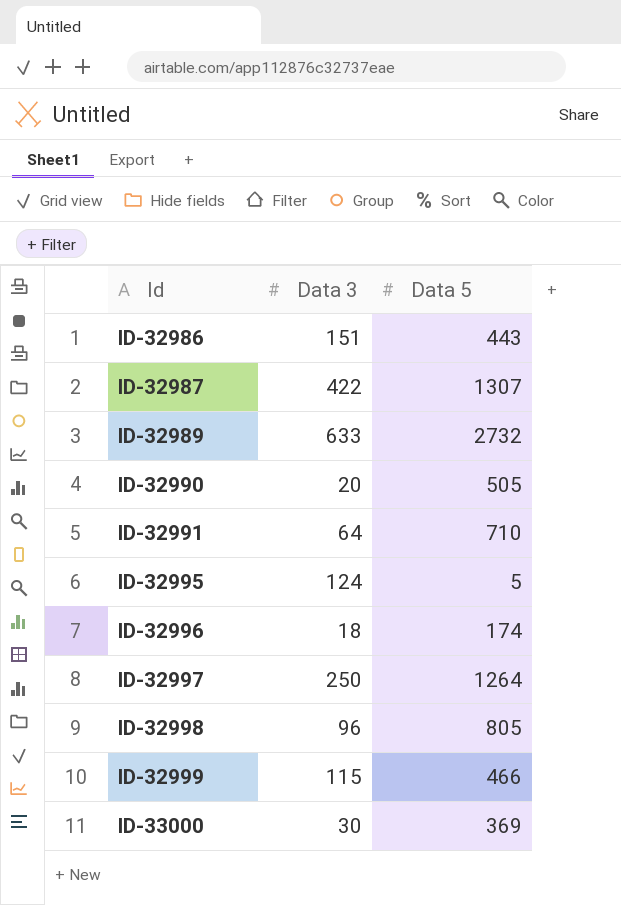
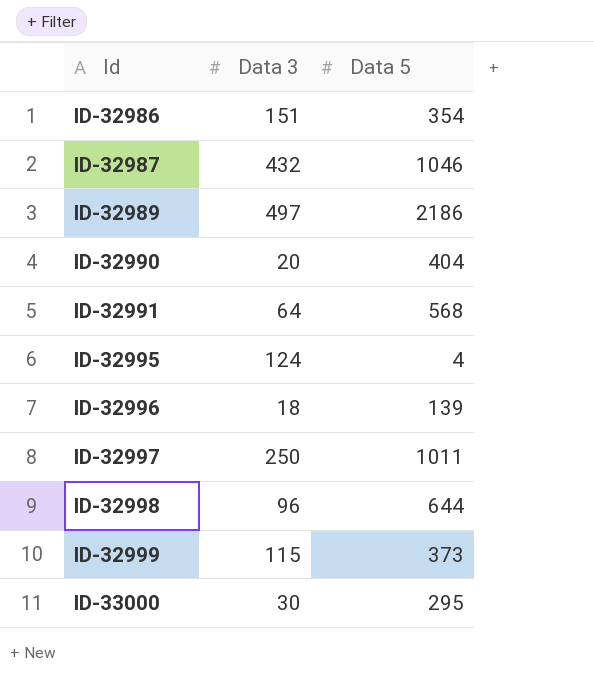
ID-32986 | Data 5: 443 -> 354
ID-32987 | Data 3: 422 -> 432
ID-32987 | Data 5: 1307 -> 1046
ID-32989 | Data 3: 633 -> 497
ID-32989 | Data 5: 2732 -> 2186
ID-32990 | Data 5: 505 -> 404
ID-32991 | Data 5: 710 -> 568
ID-32995 | Data 5: 5 -> 4
ID-32996 | Data 5: 174 -> 139
ID-32997 | Data 5: 1264 -> 1011
ID-32998 | Data 5: 805 -> 644
ID-32999 | Data 5: 466 -> 373
ID-33000 | Data 5: 369 -> 295

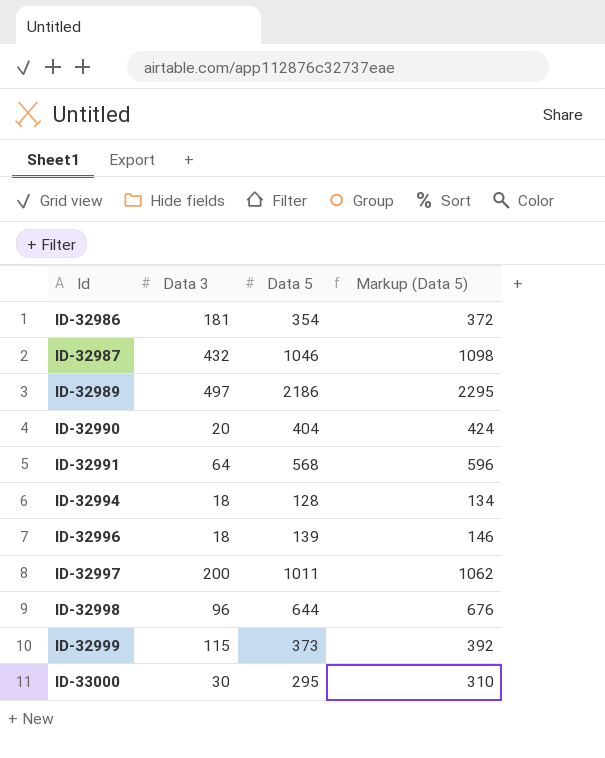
column Markup (Data 5) | formula: none -> [Data 5] * 1.05
row ID-32995: 124 | 4 -> none
ID-32986 | Data 3: 151 -> 181
row ID-32994: none -> 18 | 128 | 134
ID-32997 | Data 3: 250 -> 200

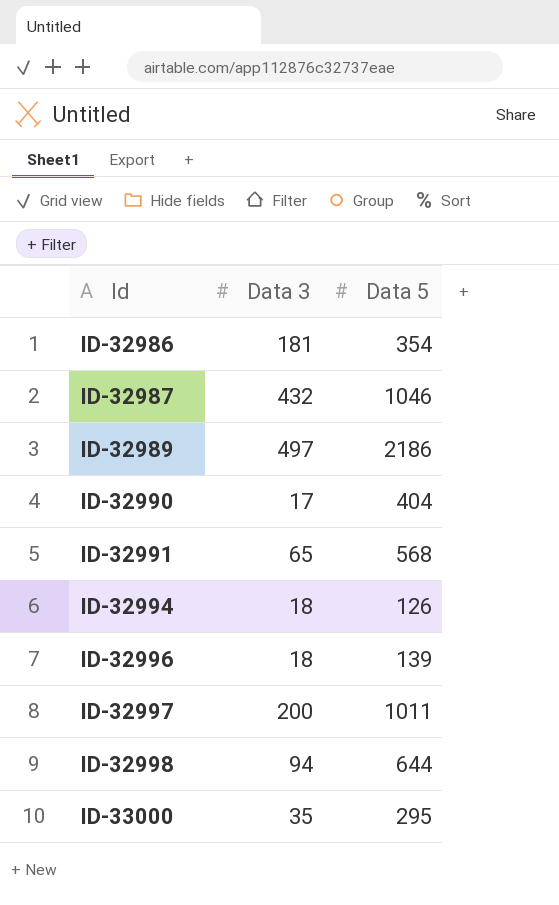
column Markup (Data 5) | formula: [Data 5] * 1.05 -> none
row ID-32999: 115 | 373 | 392 -> none
ID-32990 | Data 3: 20 -> 17
ID-32991 | Data 3: 64 -> 65
ID-32994 | Data 5: 128 -> 126
ID-32998 | Data 3: 96 -> 94
ID-33000 | Data 3: 30 -> 35

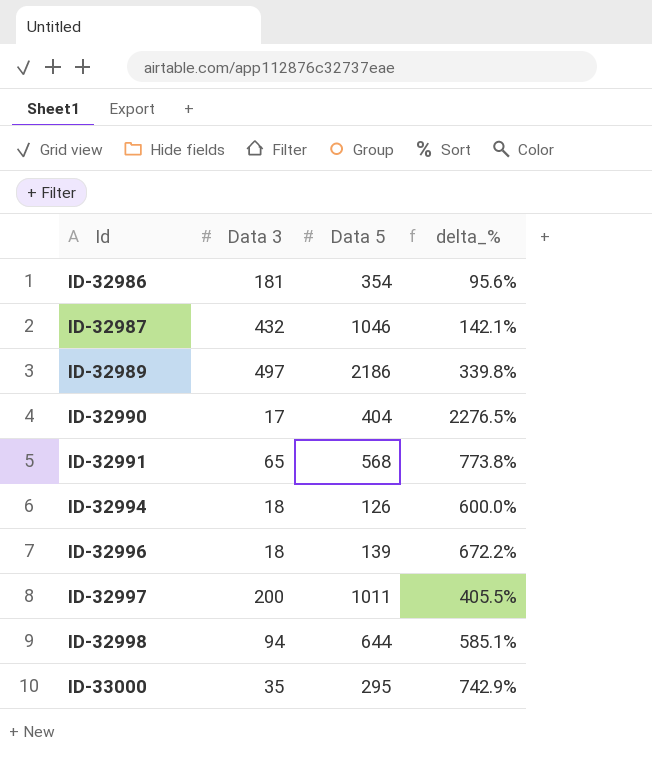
column delta_% | formula: none -> ([Data 5] - [Data 3]) / [Data 3]

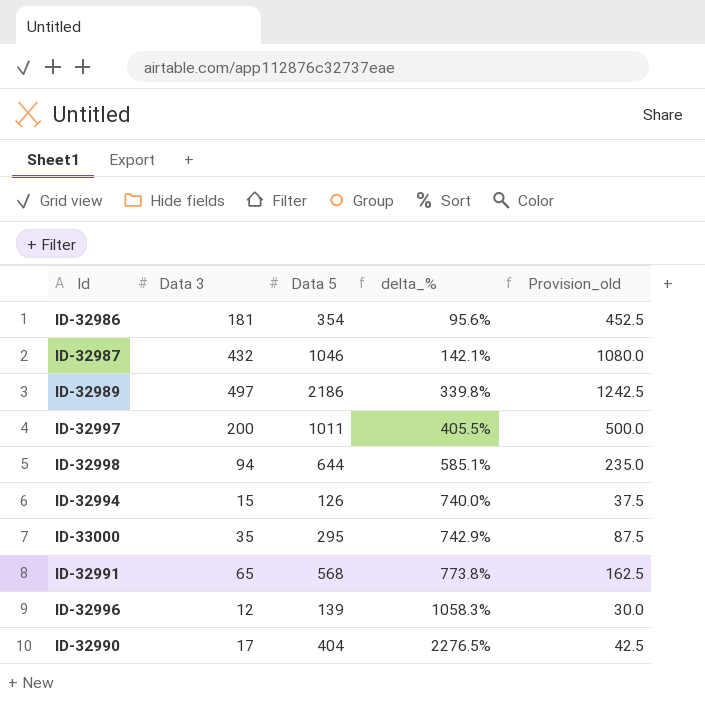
row order: Id ascending -> delta_% ascending
column Provision_old | formula: none -> [Data 3] * 2.5
ID-32994 | Data 3: 18 -> 15
ID-32994 | delta_%: 600.0% -> 740.0%
ID-32996 | Data 3: 18 -> 12
ID-32996 | delta_%: 672.2% -> 1058.3%

